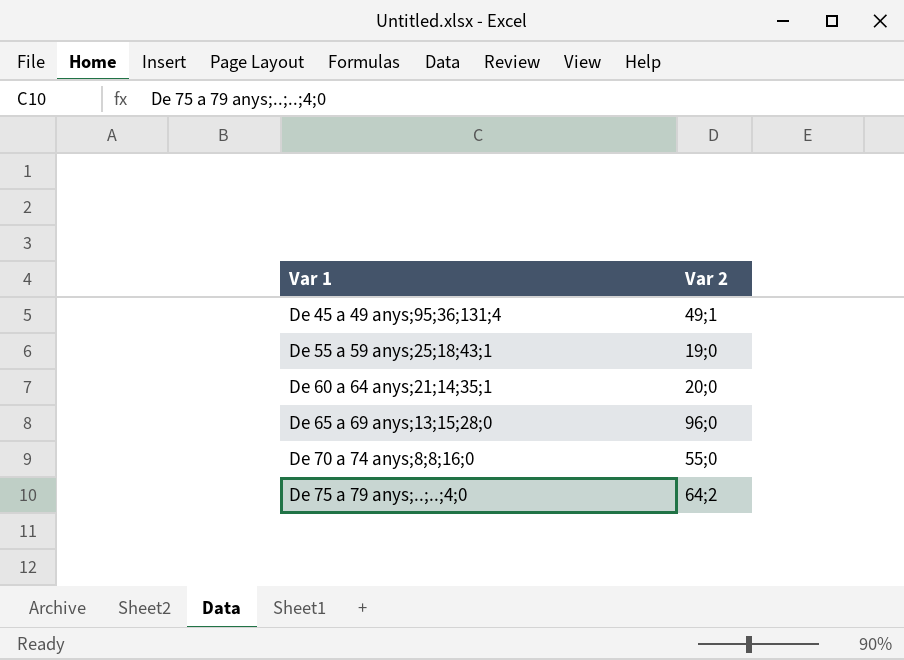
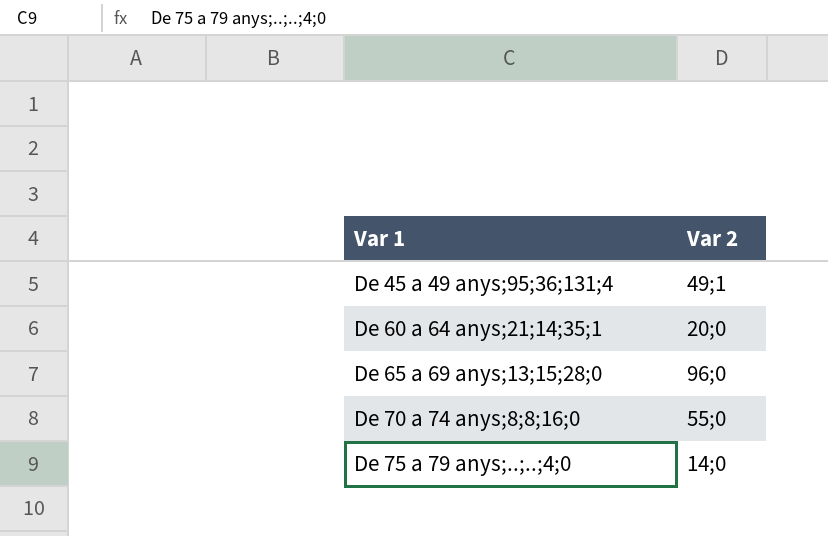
row De 55 a 59 anys;25;18;43;1: 19;0 -> none
De 75 a 79 anys;..;..;4;0 | Var 2: 64;2 -> 14;0

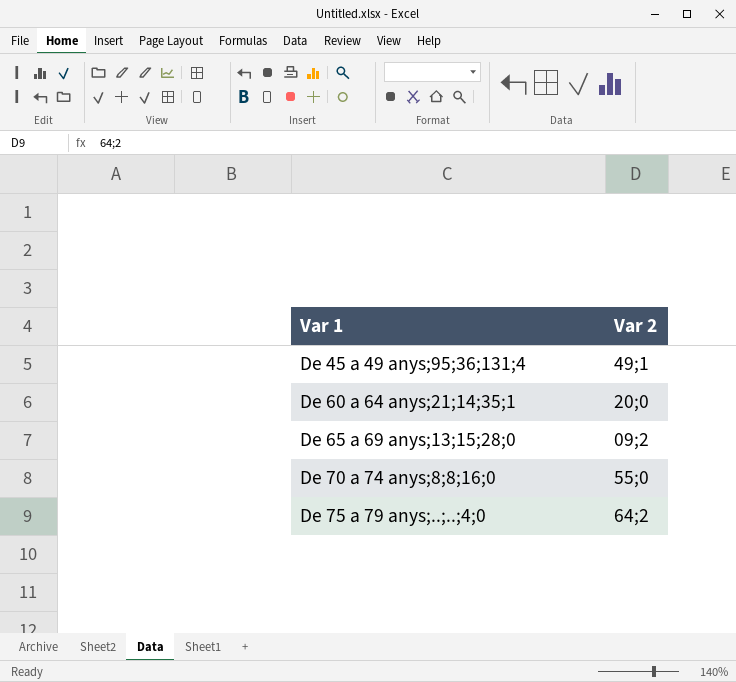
De 65 a 69 anys;13;15;28;0 | Var 2: 96;0 -> 09;2
De 75 a 79 anys;..;..;4;0 | Var 2: 14;0 -> 64;2

